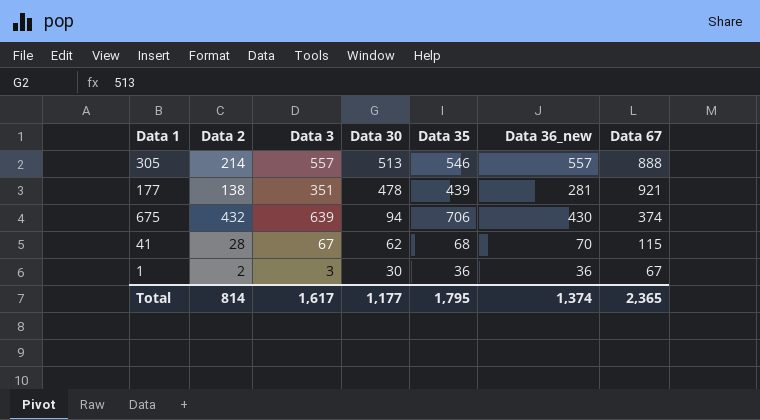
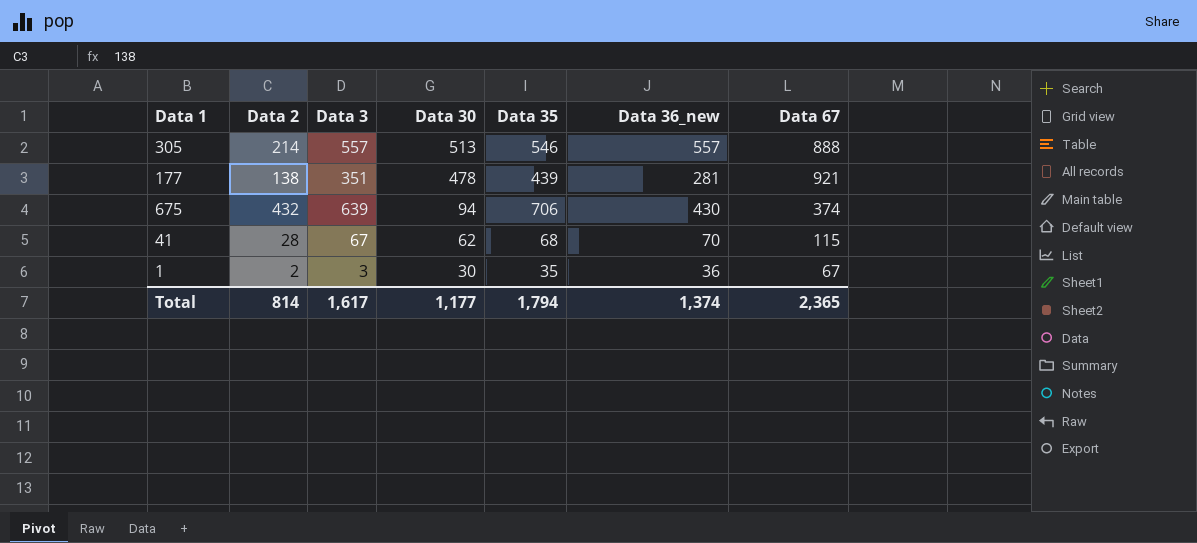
1 | Data 35: 36 -> 35
Total | Data 35: 1,795 -> 1,794

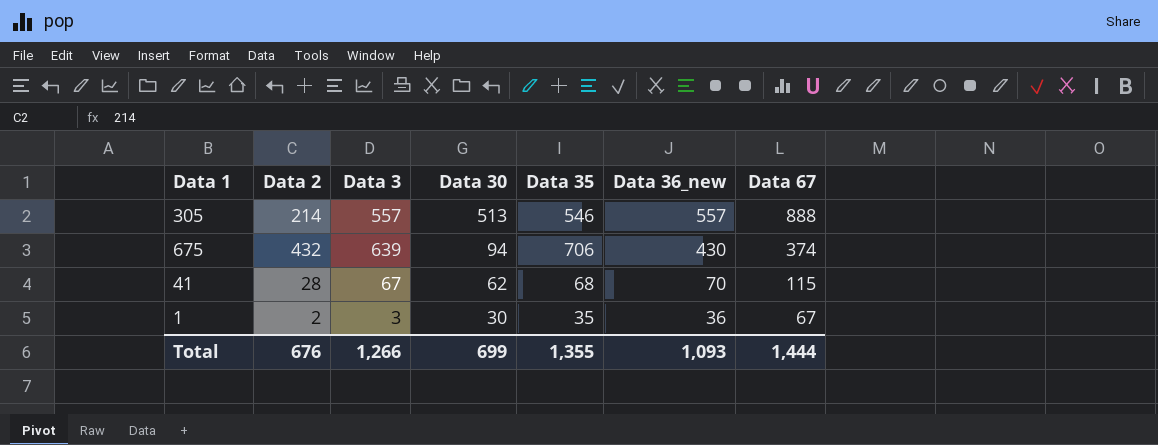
row 177: 138 | 351 | 478 | 439 | 281 | 921 -> none
Total | Data 2: 814 -> 676
Total | Data 3: 1,617 -> 1,266
Total | Data 30: 1,177 -> 699
Total | Data 35: 1,794 -> 1,355
Total | Data 36_new: 1,374 -> 1,093
Total | Data 67: 2,365 -> 1,444

